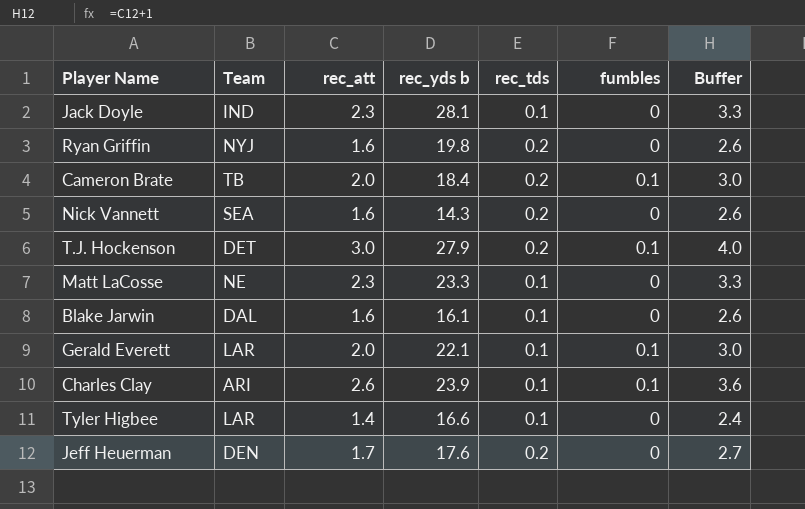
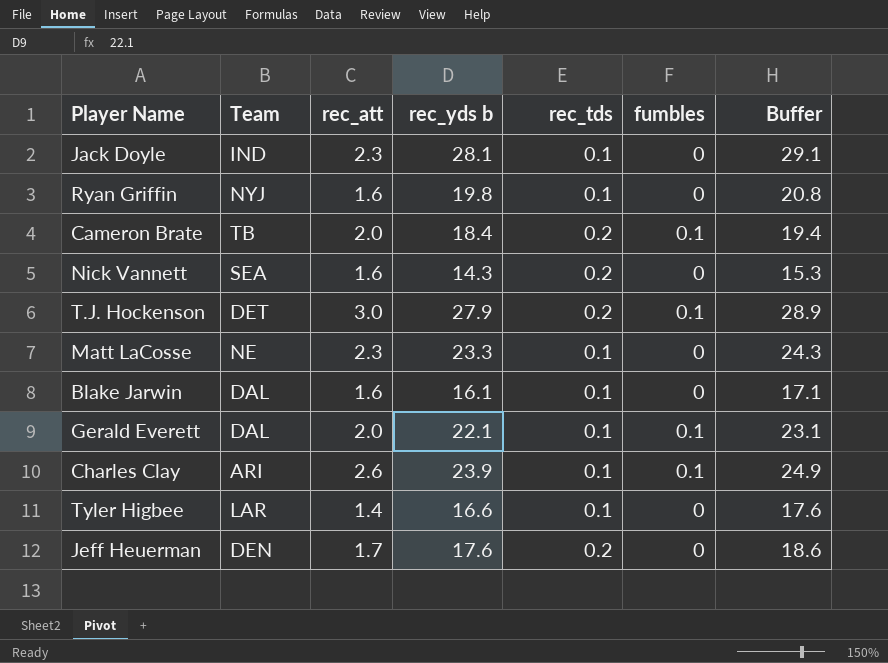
column Buffer | formula: [rec_att] + 1 -> [rec_yds b] + 1
Ryan Griffin | rec_tds: 0.2 -> 0.1
Gerald Everett | Team: LAR -> DAL

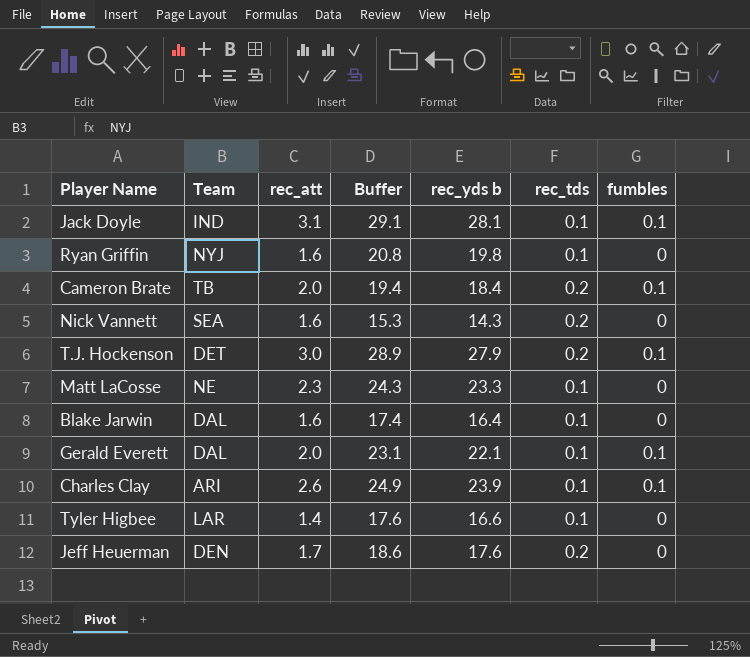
column Buffer | position: 7 -> 4
Jack Doyle | rec_att: 2.3 -> 3.1
Jack Doyle | fumbles: 0 -> 0.1
Blake Jarwin | Buffer: 17.1 -> 17.4
Blake Jarwin | rec_yds b: 16.1 -> 16.4

